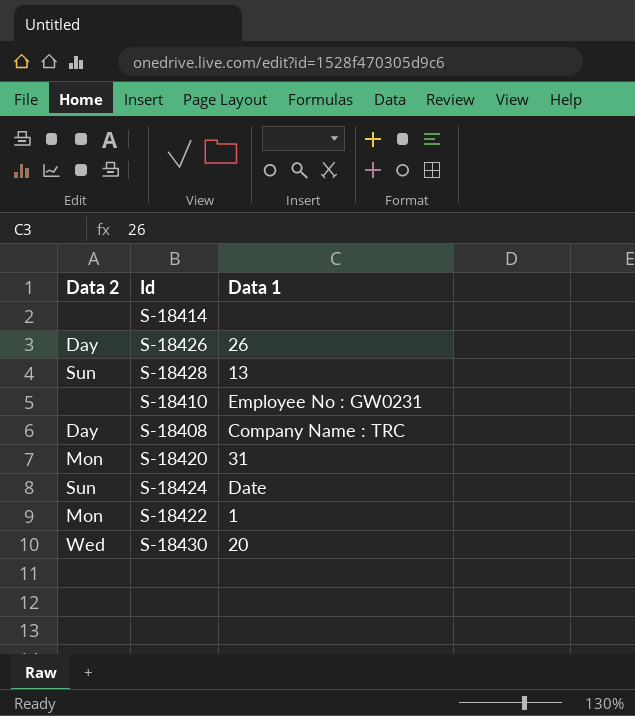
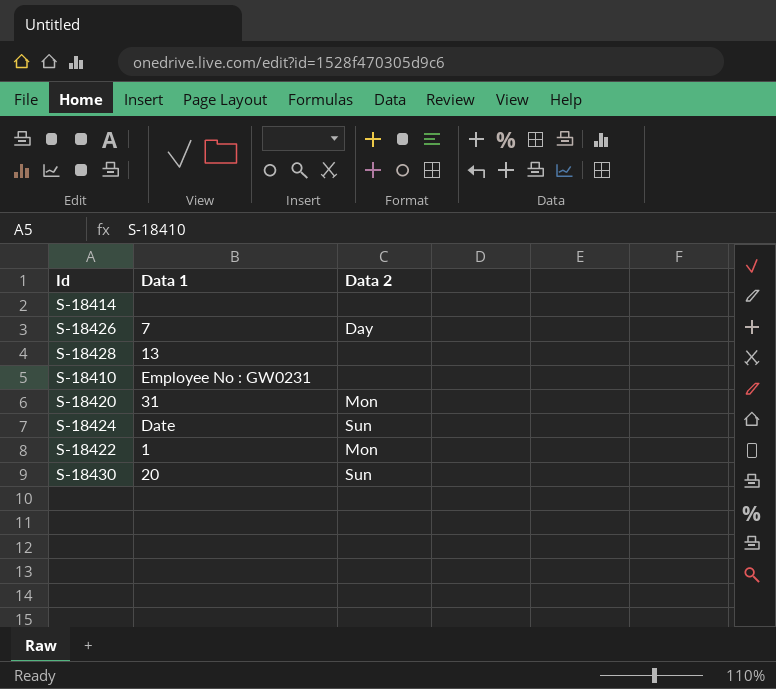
column Data 2 | position: 1 -> 3
row S-18408: Day | Company Name : TRC -> none
S-18426 | Data 1: 26 -> 7
S-18428 | Data 2: Sun -> none
S-18430 | Data 2: Wed -> Sun

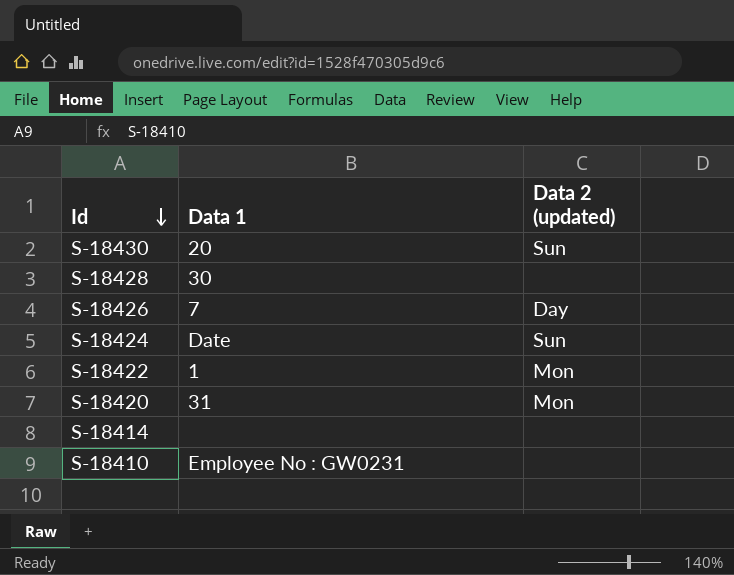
row order: none -> Id descending
column name: Data 2 -> Data 2 (updated)
S-18428 | Data 1: 13 -> 30

